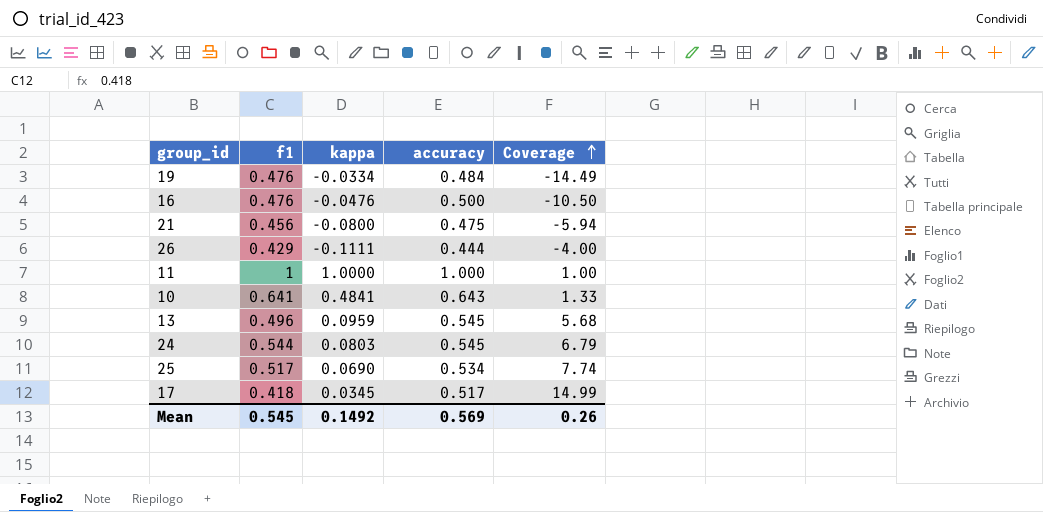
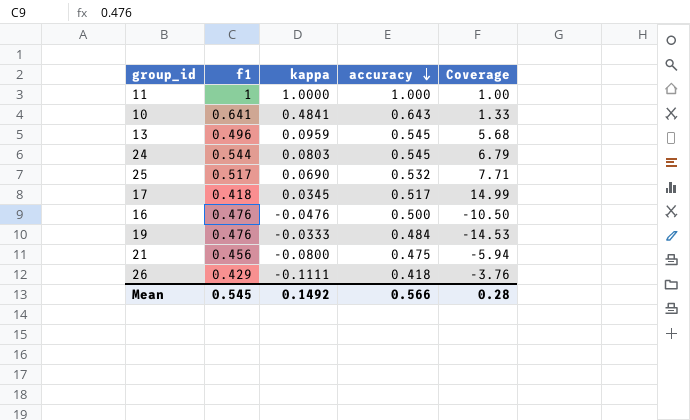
row order: Coverage ascending -> accuracy descending
25 | accuracy: 0.534 -> 0.532
25 | Coverage: 7.74 -> 7.71
19 | kappa: -0.0334 -> -0.0333
19 | Coverage: -14.49 -> -14.53
26 | accuracy: 0.444 -> 0.418
26 | Coverage: -4.00 -> -3.76
Mean | accuracy: 0.569 -> 0.566
Mean | Coverage: 0.26 -> 0.28

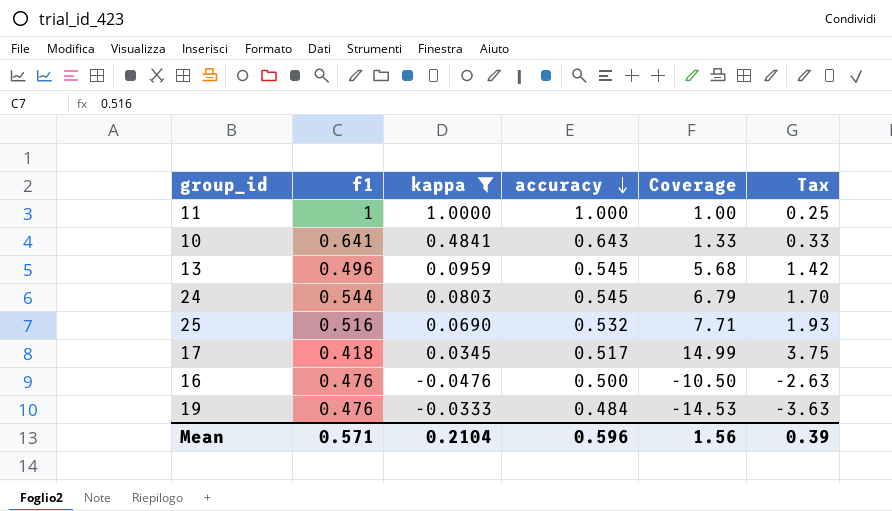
filter: none -> kappa >= -0.0476
column Tax | formula: none -> [Coverage] * 0.25
25 | f1: 0.517 -> 0.516
Mean | f1: 0.545 -> 0.571
Mean | kappa: 0.1492 -> 0.2104
Mean | accuracy: 0.566 -> 0.596
Mean | Coverage: 0.28 -> 1.56

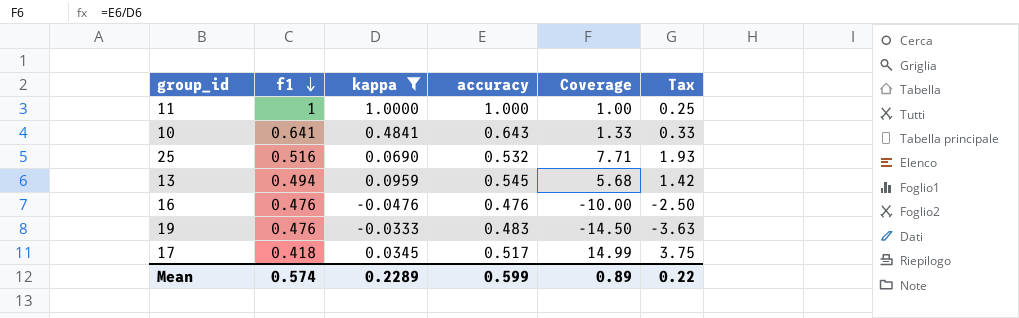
row order: accuracy descending -> f1 descending
row 24: 0.544 | 0.0803 | 0.545 | 6.79 | 1.70 -> none
13 | f1: 0.496 -> 0.494
16 | accuracy: 0.500 -> 0.476
16 | Coverage: -10.50 -> -10.00
16 | Tax: -2.63 -> -2.50
19 | accuracy: 0.484 -> 0.483
19 | Coverage: -14.53 -> -14.50
Mean | f1: 0.571 -> 0.574
Mean | kappa: 0.2104 -> 0.2289
Mean | accuracy: 0.596 -> 0.599
Mean | Coverage: 1.56 -> 0.89
Mean | Tax: 0.39 -> 0.22

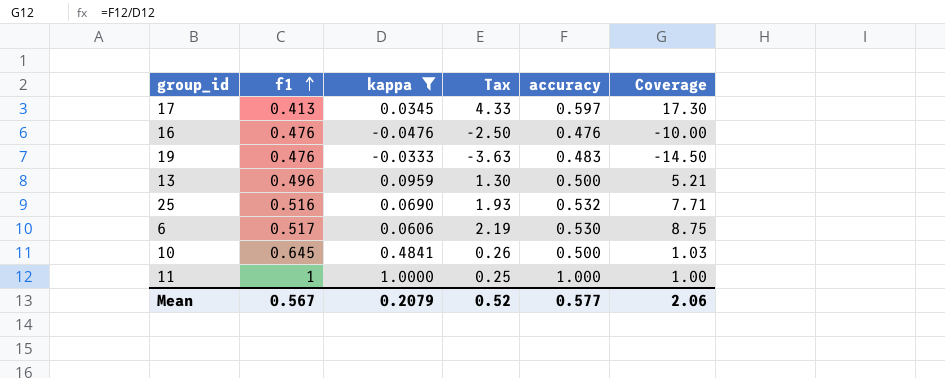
row order: f1 descending -> f1 ascending
column Tax | position: 6 -> 4
17 | f1: 0.418 -> 0.413
17 | Tax: 3.75 -> 4.33
17 | accuracy: 0.517 -> 0.597
17 | Coverage: 14.99 -> 17.30
13 | f1: 0.494 -> 0.496
13 | Tax: 1.42 -> 1.30
13 | accuracy: 0.545 -> 0.500
13 | Coverage: 5.68 -> 5.21
row 6: none -> 0.517 | 0.0606 | 2.19 | 0.530 | 8.75
10 | f1: 0.641 -> 0.645
10 | Tax: 0.33 -> 0.26
10 | accuracy: 0.643 -> 0.500
10 | Coverage: 1.33 -> 1.03
Mean | f1: 0.574 -> 0.567
Mean | kappa: 0.2289 -> 0.2079
Mean | Tax: 0.22 -> 0.52
Mean | accuracy: 0.599 -> 0.577
Mean | Coverage: 0.89 -> 2.06

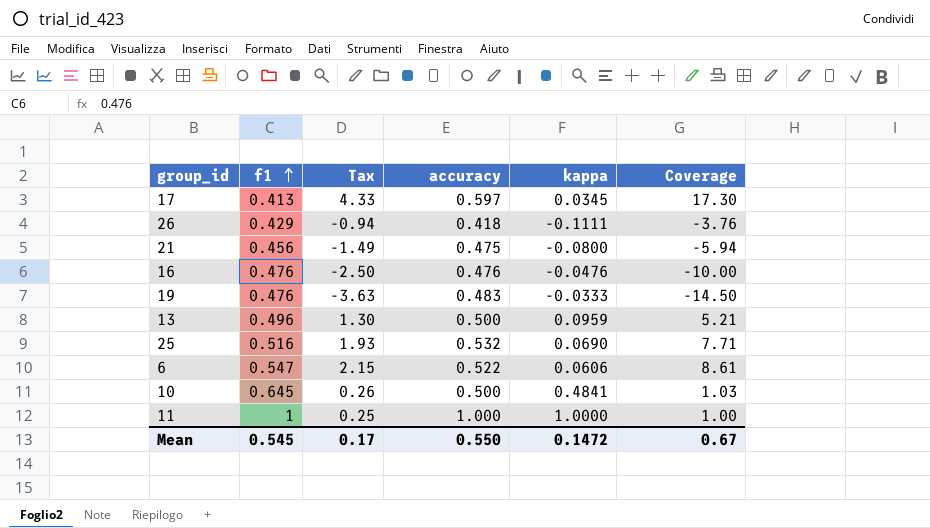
filter: kappa >= -0.0476 -> none
column kappa | position: 3 -> 5
6 | f1: 0.517 -> 0.547
6 | Tax: 2.19 -> 2.15
6 | accuracy: 0.530 -> 0.522
6 | Coverage: 8.75 -> 8.61
Mean | f1: 0.567 -> 0.545
Mean | Tax: 0.52 -> 0.17
Mean | accuracy: 0.577 -> 0.550
Mean | kappa: 0.2079 -> 0.1472
Mean | Coverage: 2.06 -> 0.67

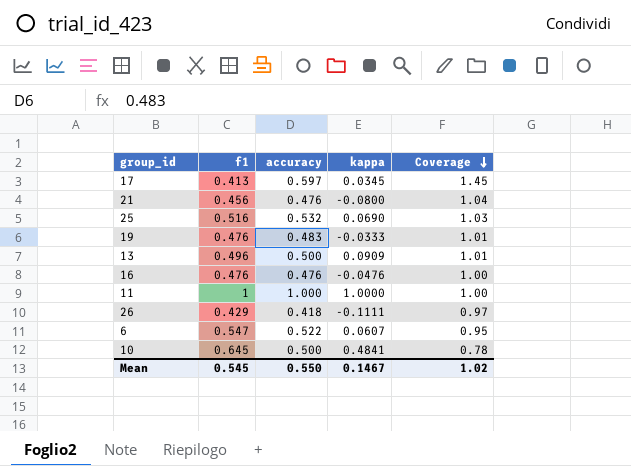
row order: f1 ascending -> Coverage descending
column Tax | formula: [Coverage] * 0.25 -> none
column Coverage | formula: [accuracy] / [kappa] -> [accuracy] / [f1]
21 | accuracy: 0.475 -> 0.476
13 | kappa: 0.0959 -> 0.0909
6 | kappa: 0.0606 -> 0.0607
Mean | kappa: 0.1472 -> 0.1467
Mean | Coverage: 0.67 -> 1.02

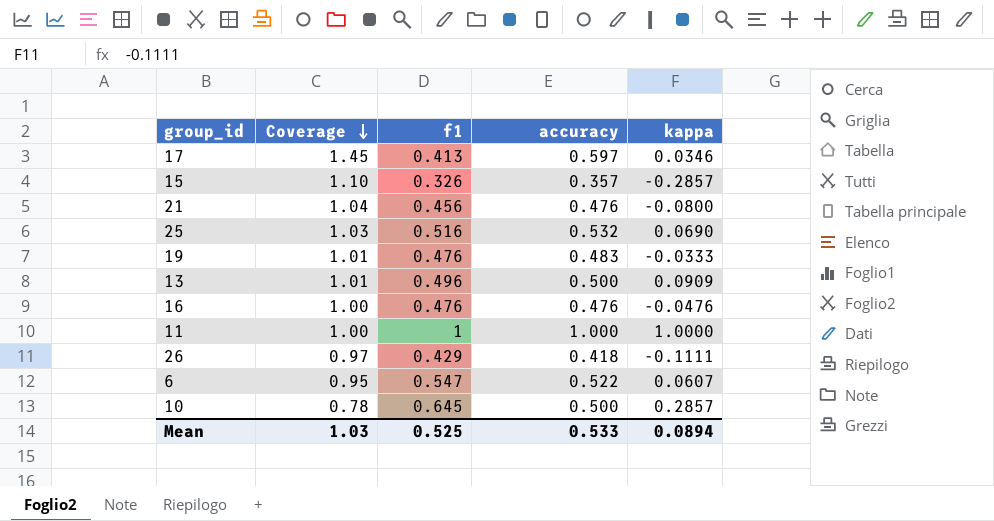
column Coverage | position: 5 -> 2
17 | kappa: 0.0345 -> 0.0346
row 15: none -> 1.10 | 0.326 | 0.357 | -0.2857
10 | kappa: 0.4841 -> 0.2857
Mean | Coverage: 1.02 -> 1.03
Mean | f1: 0.545 -> 0.525
Mean | accuracy: 0.550 -> 0.533
Mean | kappa: 0.1467 -> 0.0894

